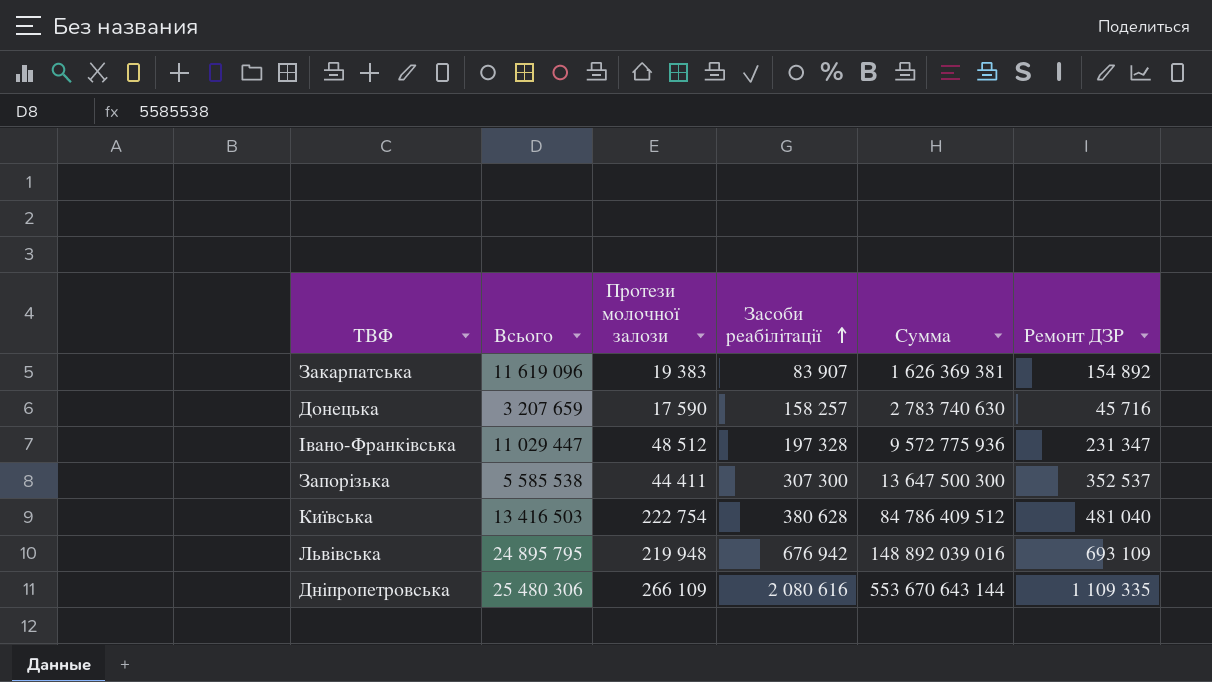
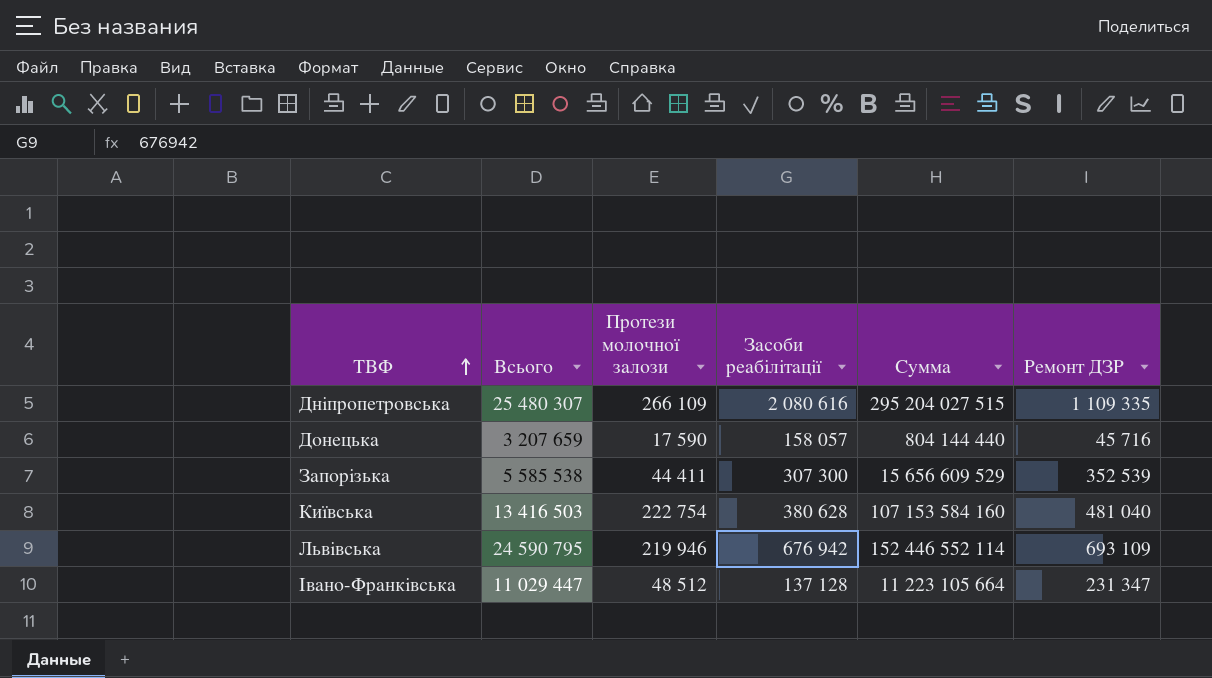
row order: Засоби реабілітації ascending -> ТВФ ascending
column Сумма | formula: [Протези молочної залози] * [Засоби реабілітації] -> [Протези молочної залози] * [Ремонт ДЗР]
row Закарпатська: 11 619 096 | 19 383 | 83 907 | 1 626 369 381 | 154 892 -> none
Дніпропетровська | Всього: 25 480 306 -> 25 480 307
Донецька | Засоби реабілітації: 158 257 -> 158 057
Запорізька | Ремонт ДЗР: 352 537 -> 352 539
Львівська | Всього: 24 895 795 -> 24 590 795
Львівська | Протези молочної залози: 219 948 -> 219 946
Івано-Франківська | Засоби реабілітації: 197 328 -> 137 128

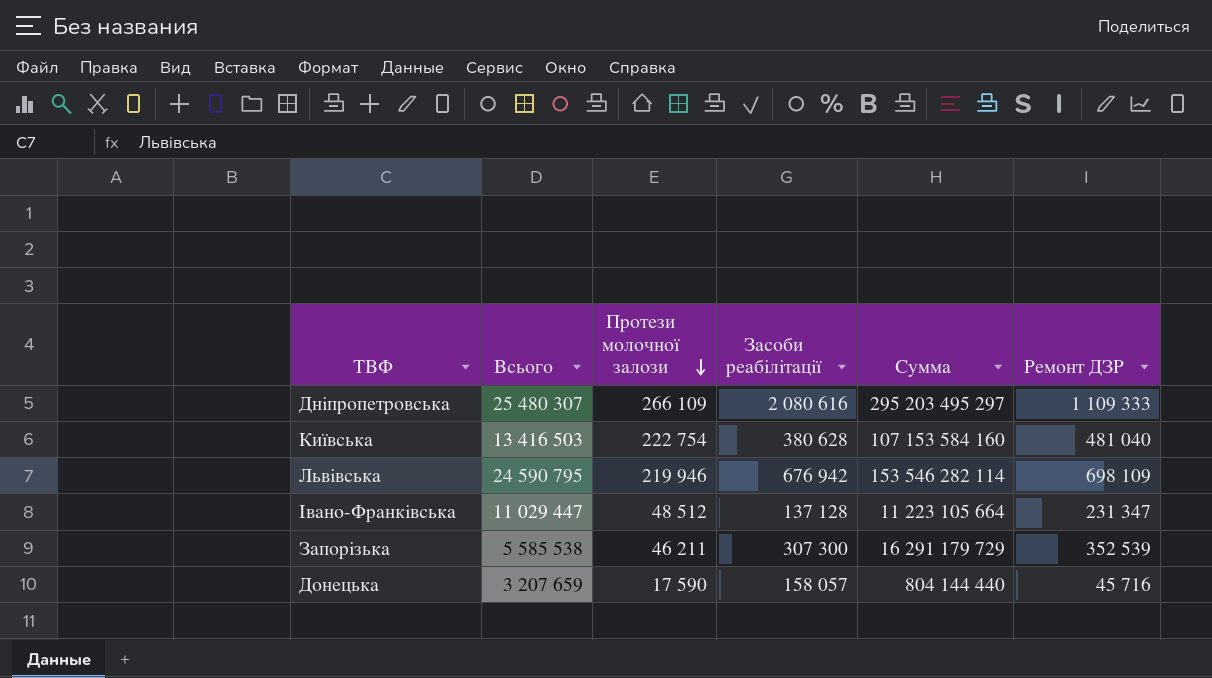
row order: ТВФ ascending -> Протези молочної залози descending
Дніпропетровська | Сумма: 295 204 027 515 -> 295 203 495 297
Дніпропетровська | Ремонт ДЗР: 1 109 335 -> 1 109 333
Львівська | Сумма: 152 446 552 114 -> 153 546 282 114
Львівська | Ремонт ДЗР: 693 109 -> 698 109
Запорізька | Протези молочної залози: 44 411 -> 46 211
Запорізька | Сумма: 15 656 609 529 -> 16 291 179 729

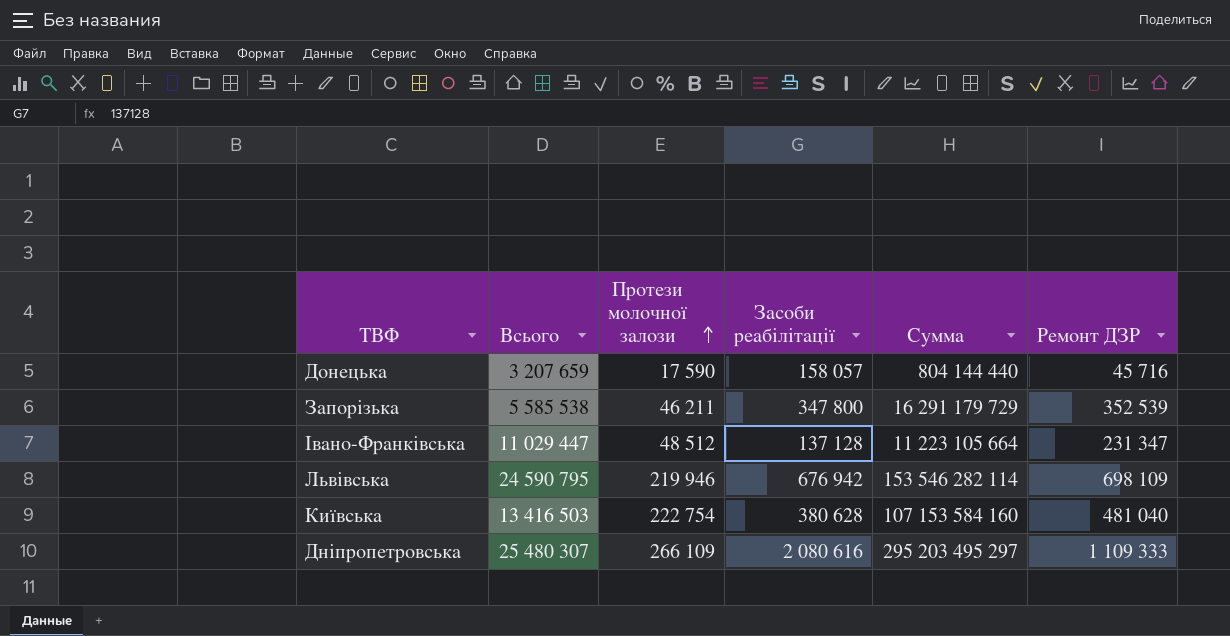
row order: Протези молочної залози descending -> Протези молочної залози ascending
Запорізька | Засоби реабілітації: 307 300 -> 347 800

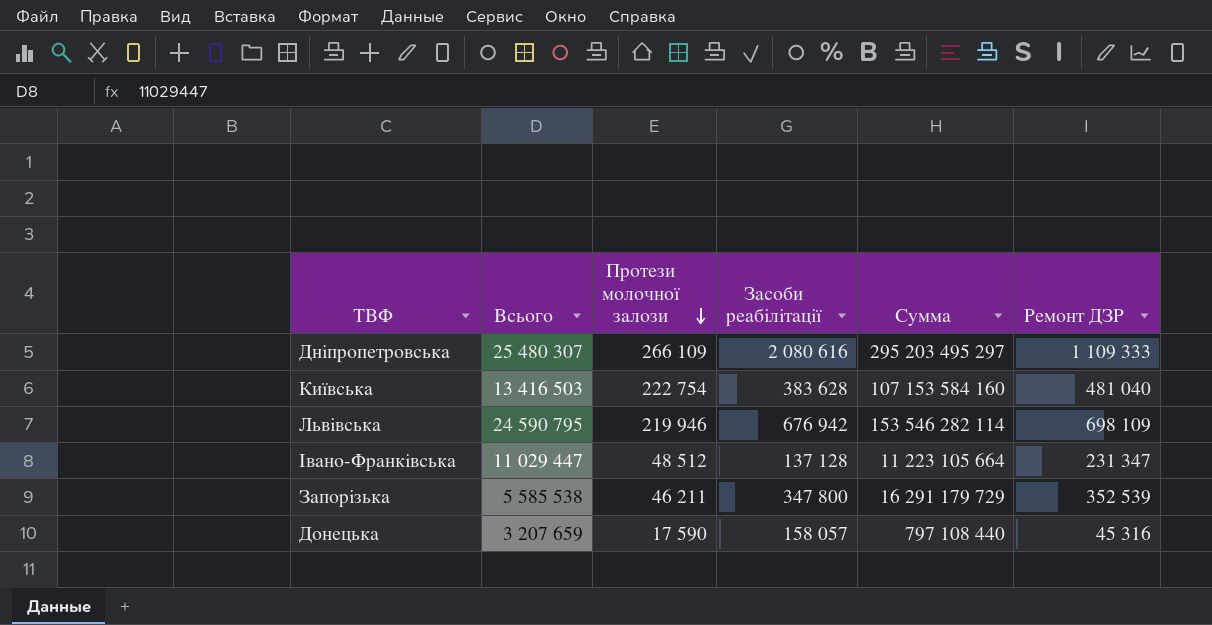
row order: Протези молочної залози ascending -> Протези молочної залози descending
Київська | Засоби реабілітації: 380 628 -> 383 628
Донецька | Сумма: 804 144 440 -> 797 108 440
Донецька | Ремонт ДЗР: 45 716 -> 45 316

